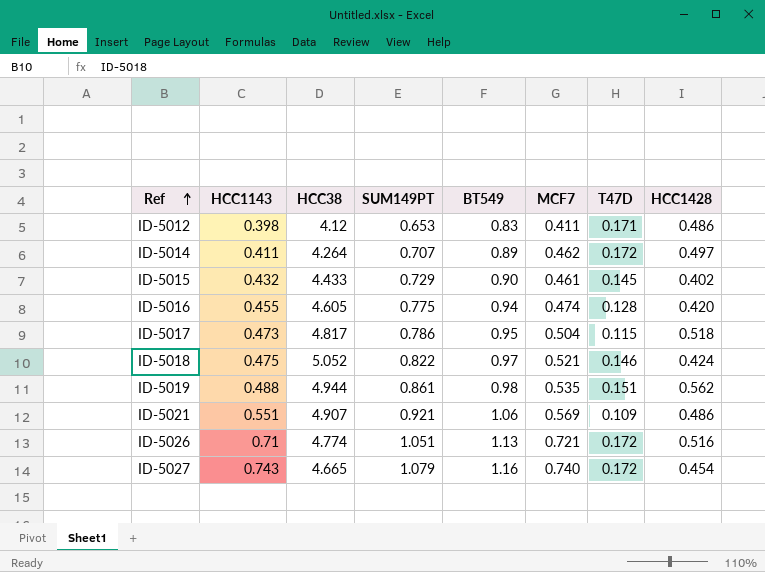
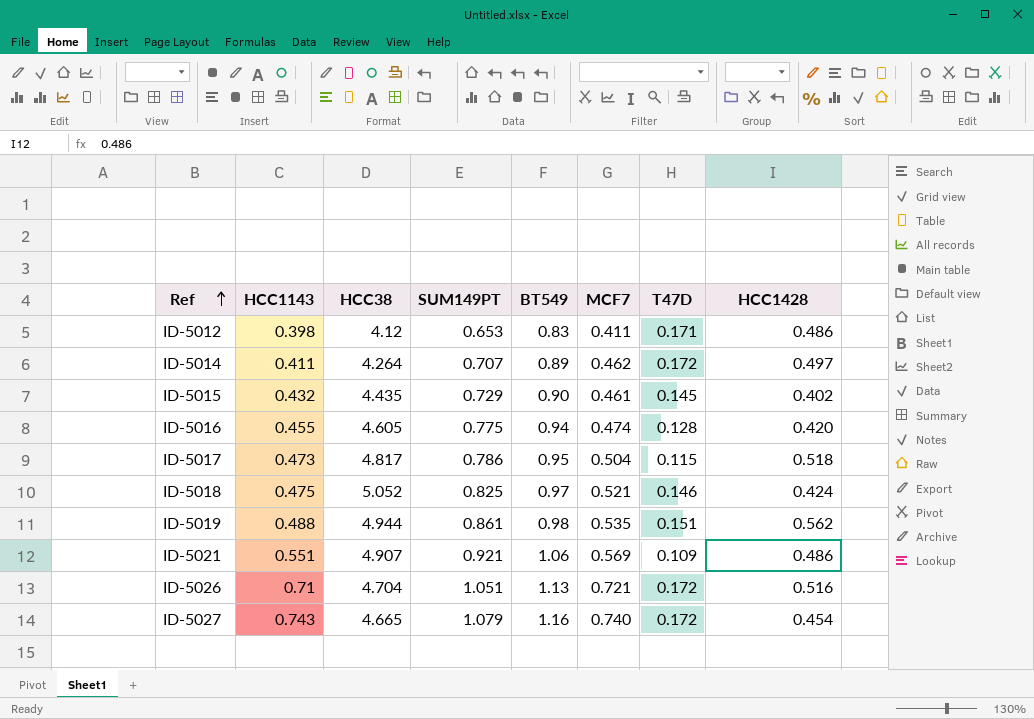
ID-5015 | HCC38: 4.433 -> 4.435
ID-5018 | SUM149PT: 0.822 -> 0.825
ID-5026 | HCC38: 4.774 -> 4.704

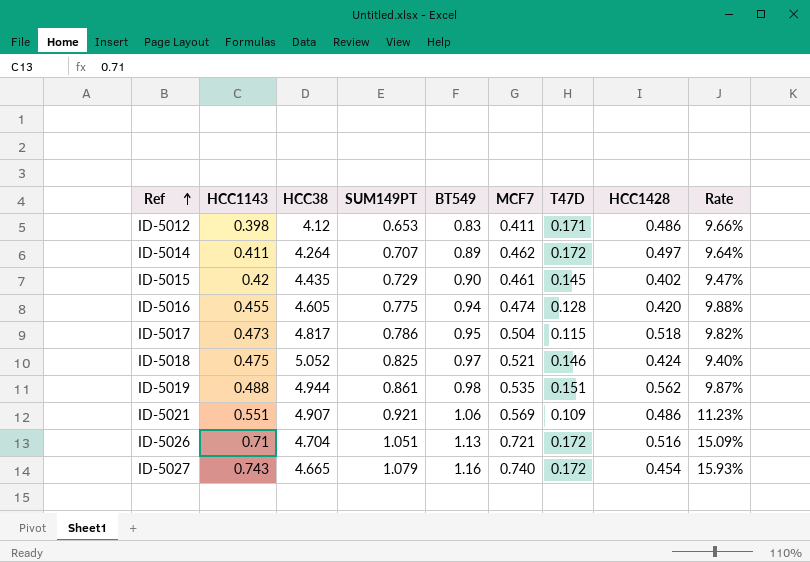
column Rate | formula: none -> [HCC1143] / [HCC38]
ID-5015 | HCC1143: 0.432 -> 0.42

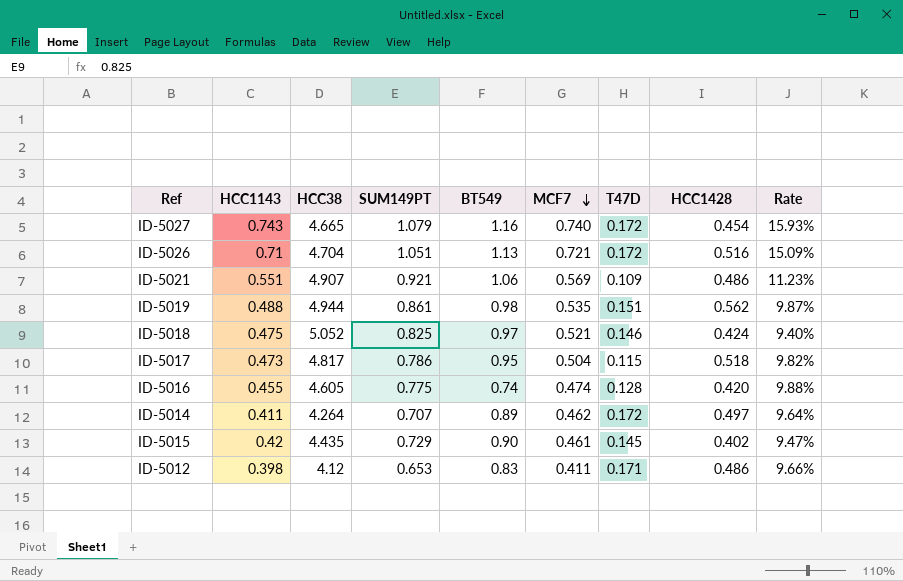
row order: Ref ascending -> MCF7 descending
ID-5016 | BT549: 0.94 -> 0.74

